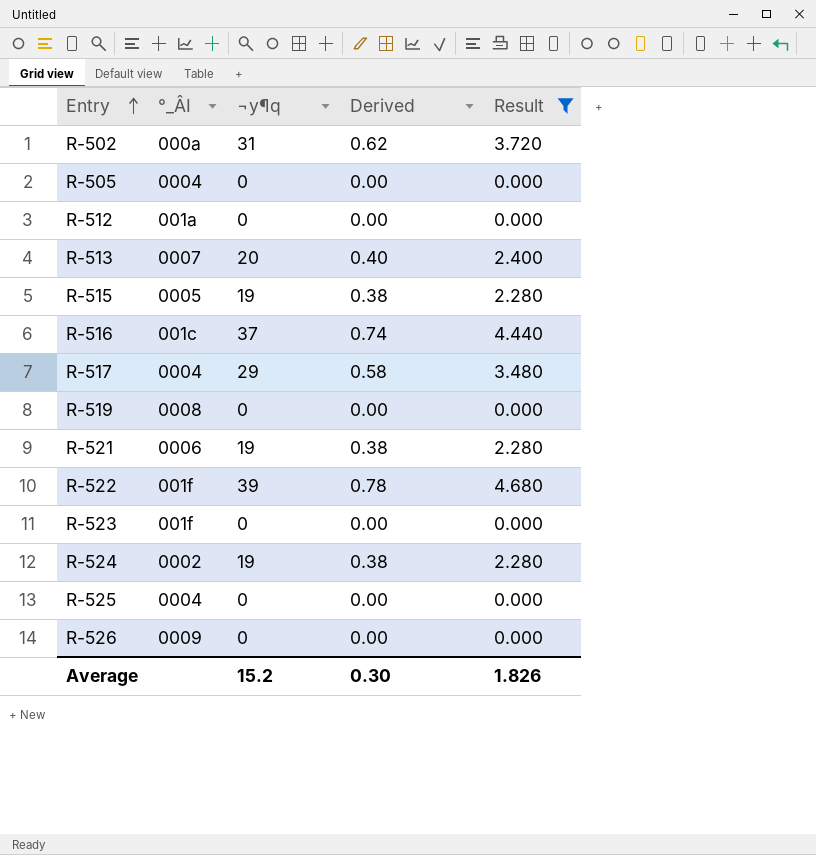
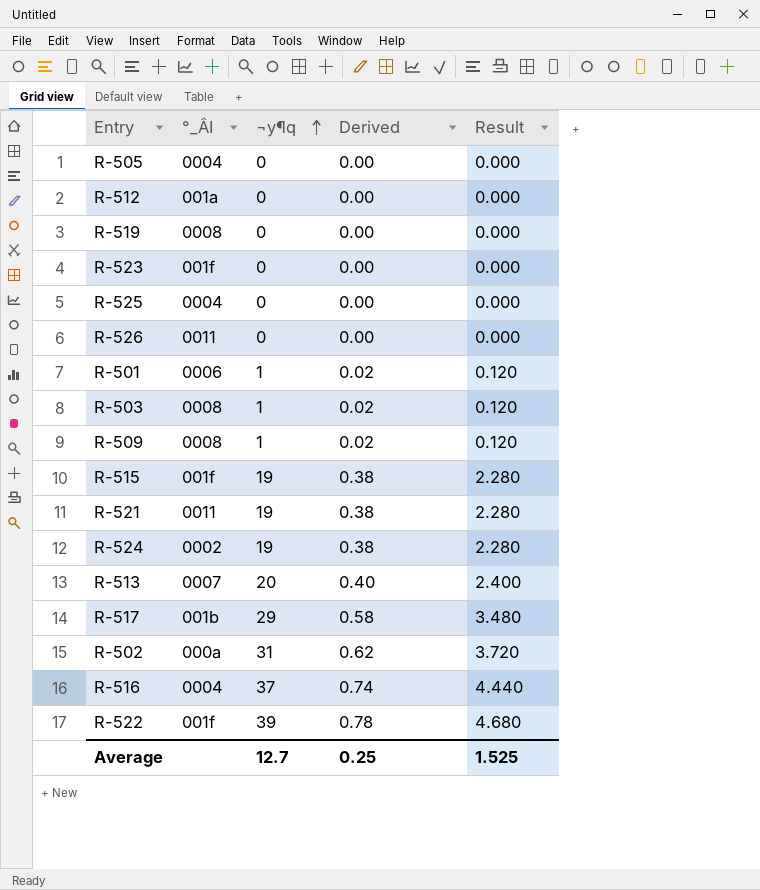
filter: Result != 0.120 -> none
row order: Entry ascending -> ¬y¶q ascending
R-526 | °_ÂI: 0009 -> 0011
R-515 | °_ÂI: 0005 -> 001f
R-521 | °_ÂI: 0006 -> 0011
R-517 | °_ÂI: 0004 -> 001b
R-516 | °_ÂI: 001c -> 0004
Average | ¬y¶q: 15.2 -> 12.7
Average | Derived: 0.30 -> 0.25
Average | Result: 1.826 -> 1.525

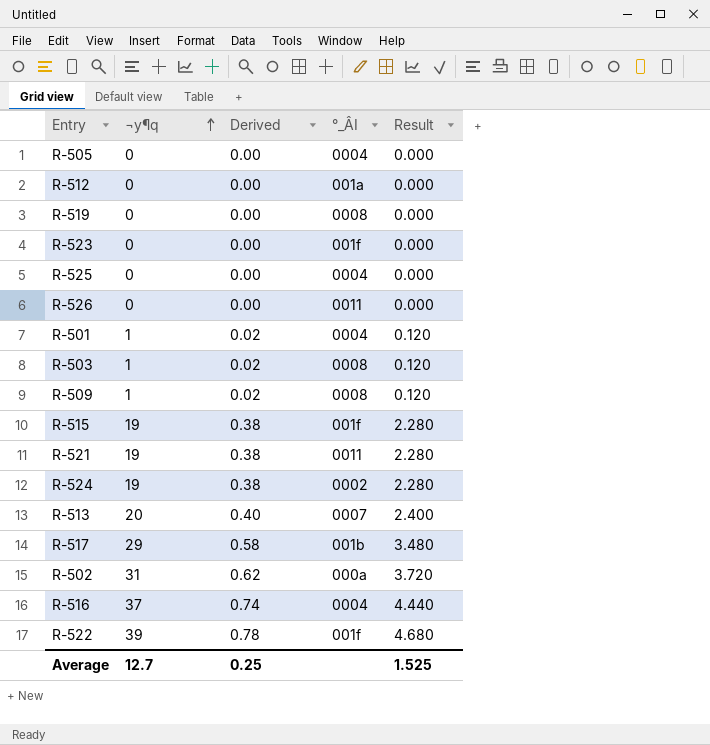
column °_ÂI | position: 2 -> 4
R-501 | °_ÂI: 0006 -> 0004

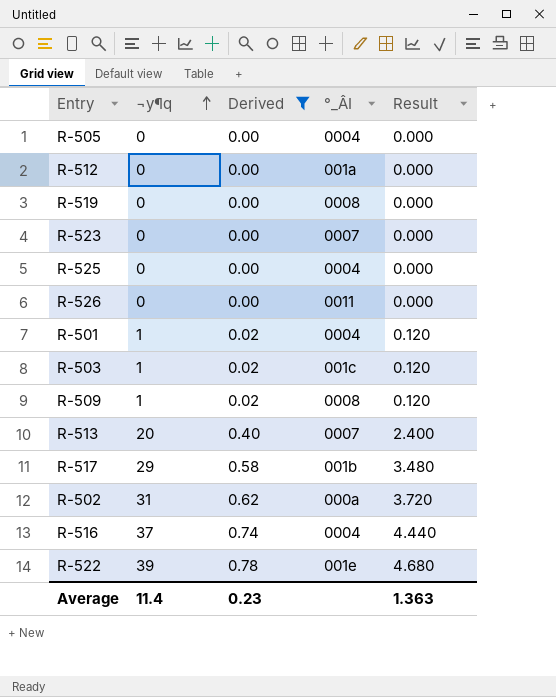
filter: none -> Derived != 0.38
R-523 | °_ÂI: 001f -> 0007
R-503 | °_ÂI: 0008 -> 001c
R-522 | °_ÂI: 001f -> 001e
Average | ¬y¶q: 12.7 -> 11.4
Average | Derived: 0.25 -> 0.23
Average | Result: 1.525 -> 1.363

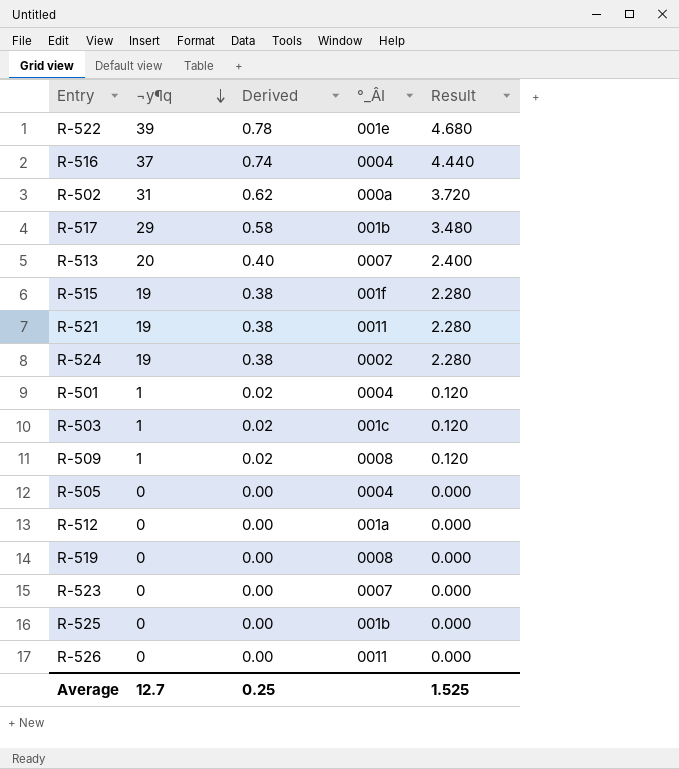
filter: Derived != 0.38 -> none
row order: ¬y¶q ascending -> ¬y¶q descending
R-525 | °_ÂI: 0004 -> 001b
Average | ¬y¶q: 11.4 -> 12.7
Average | Derived: 0.23 -> 0.25
Average | Result: 1.363 -> 1.525

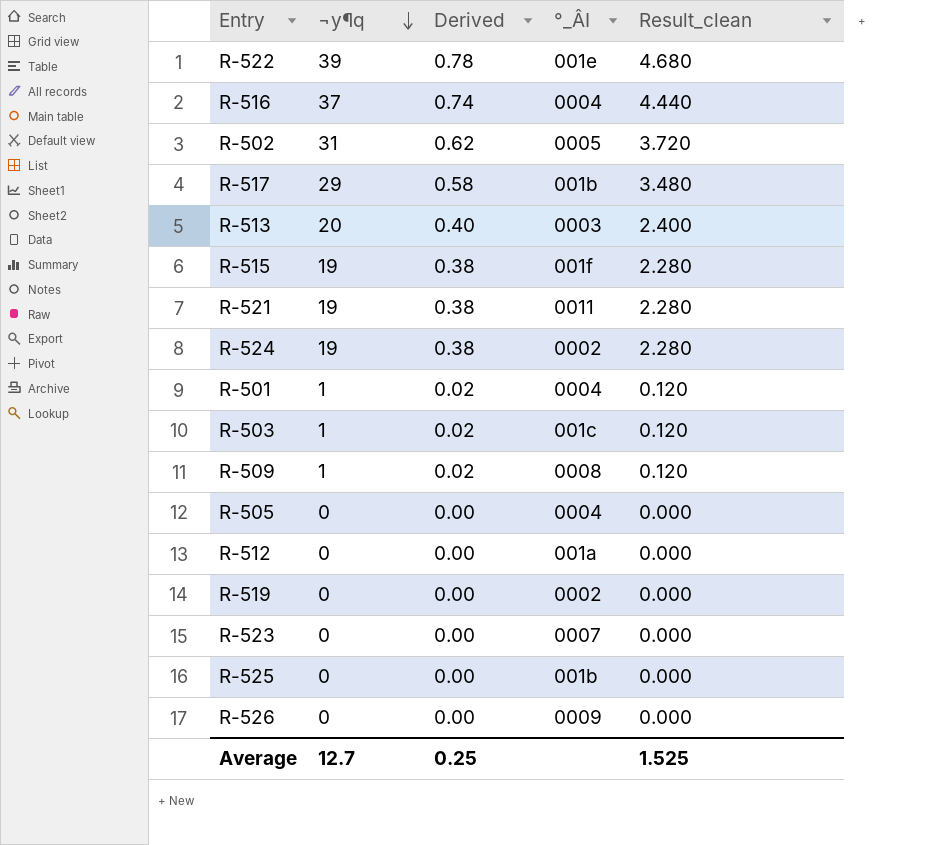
column name: Result -> Result_clean
R-502 | °_ÂI: 000a -> 0005
R-513 | °_ÂI: 0007 -> 0003
R-519 | °_ÂI: 0008 -> 0002
R-526 | °_ÂI: 0011 -> 0009

